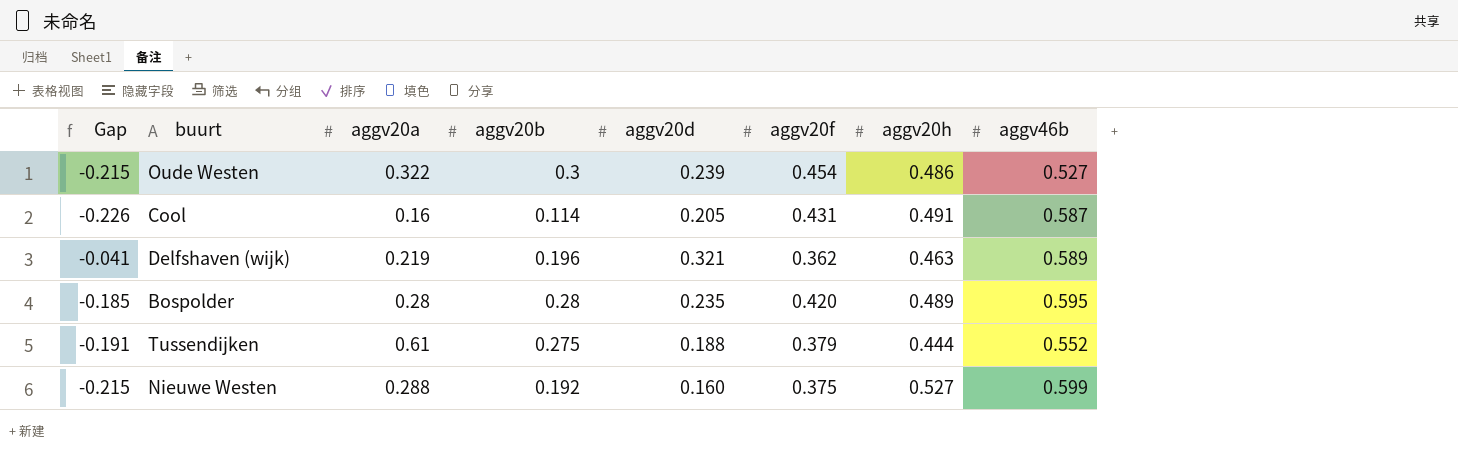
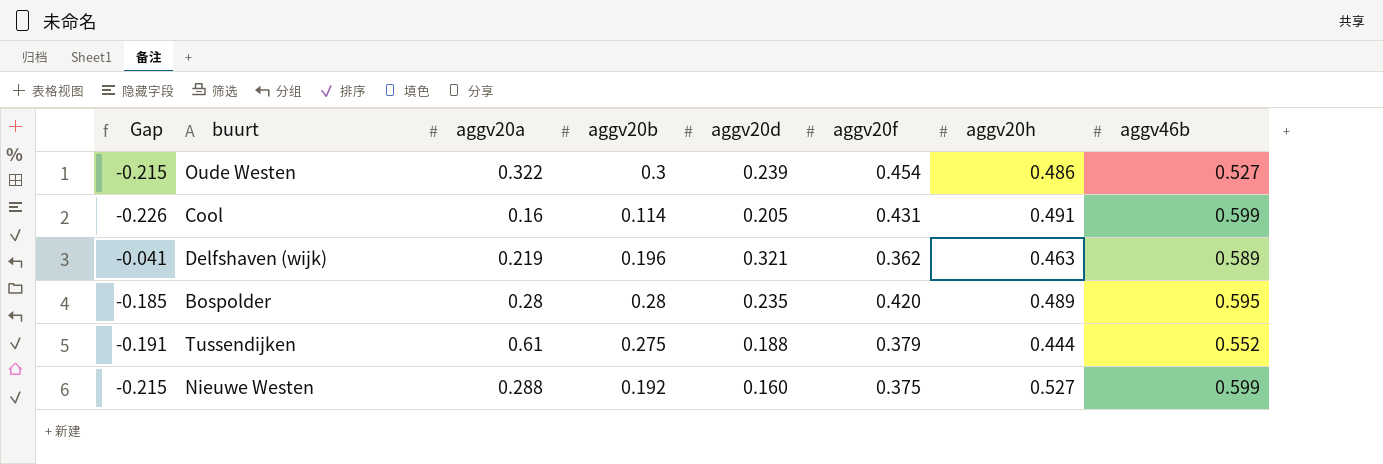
Cool | aggv46b: 0.587 -> 0.599

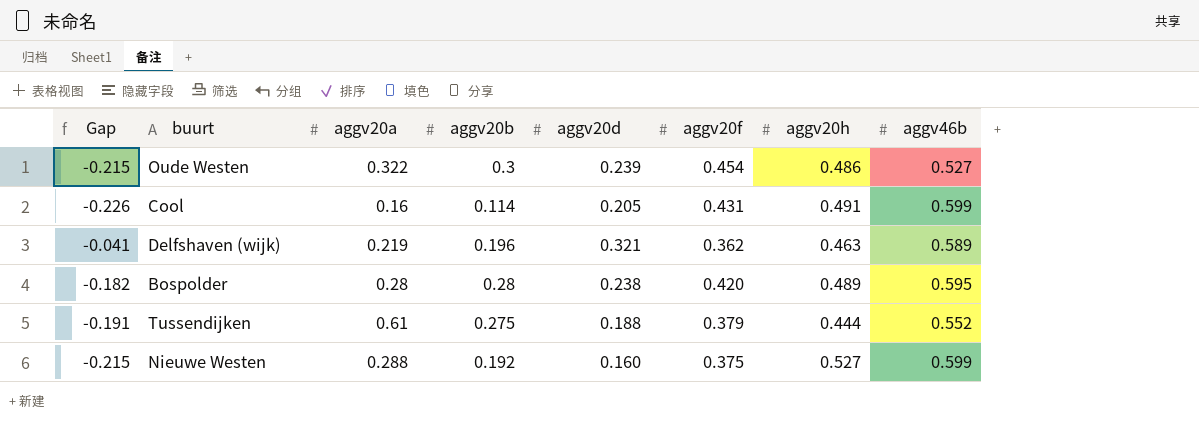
Bospolder | Gap: -0.185 -> -0.182
Bospolder | aggv20d: 0.235 -> 0.238

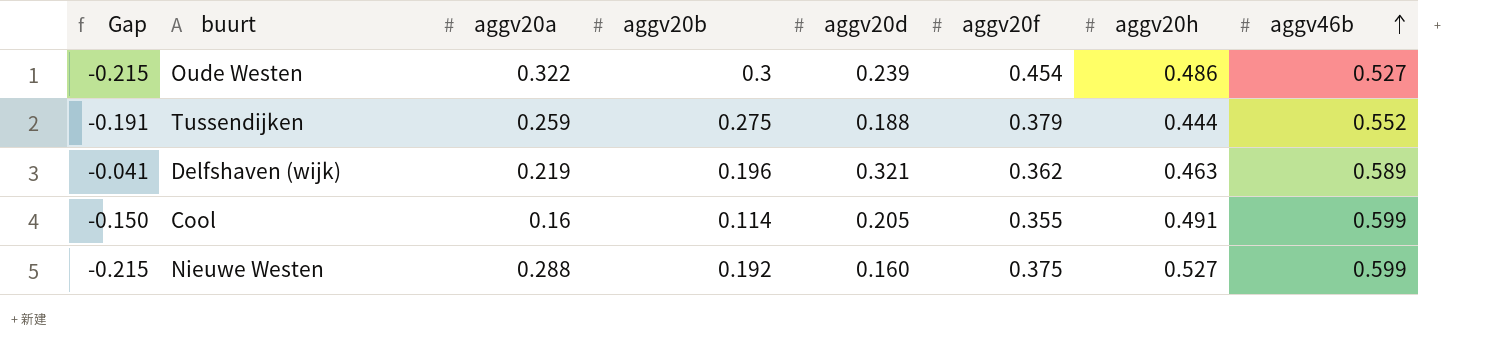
row order: none -> aggv46b ascending
row Bospolder: -0.182 | 0.28 | 0.28 | 0.238 | 0.420 | 0.489 | 0.595 -> none
Tussendijken | aggv20a: 0.61 -> 0.259
Cool | Gap: -0.226 -> -0.150
Cool | aggv20f: 0.431 -> 0.355

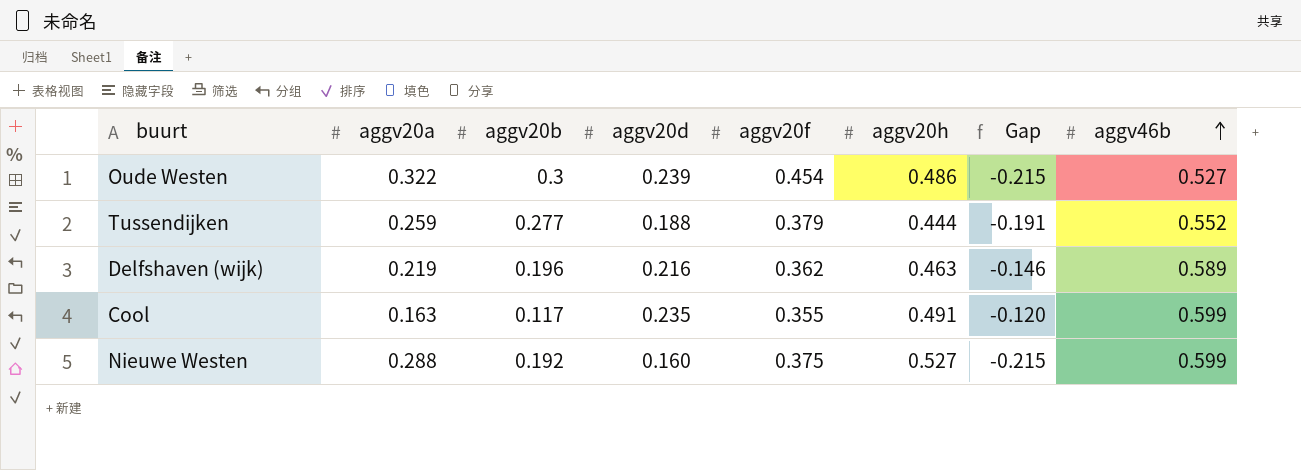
column Gap | position: 1 -> 7
Tussendijken | aggv20b: 0.275 -> 0.277
Delfshaven (wijk) | aggv20d: 0.321 -> 0.216
Delfshaven (wijk) | Gap: -0.041 -> -0.146
Cool | aggv20a: 0.16 -> 0.163
Cool | aggv20b: 0.114 -> 0.117
Cool | aggv20d: 0.205 -> 0.235
Cool | Gap: -0.150 -> -0.120

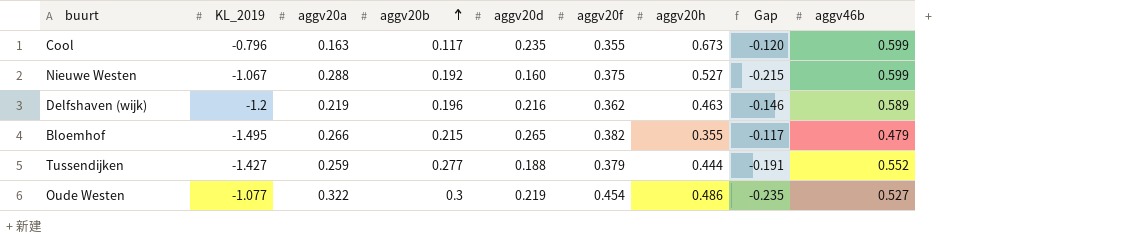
row order: aggv46b ascending -> aggv20b ascending
column KL_2019 | position: none -> 2
Cool | aggv20h: 0.491 -> 0.673
row Bloemhof: none -> -1.495 | 0.266 | 0.215 | 0.265 | 0.382 | 0.355 | -0.117 | 0.479
Oude Westen | aggv20d: 0.239 -> 0.219
Oude Westen | Gap: -0.215 -> -0.235

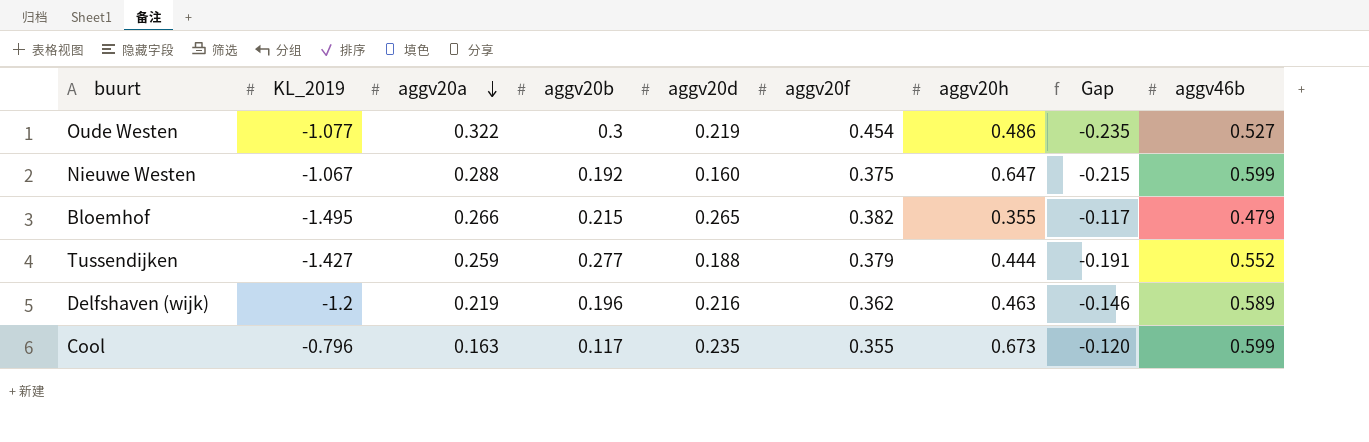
row order: aggv20b ascending -> aggv20a descending
Nieuwe Westen | aggv20h: 0.527 -> 0.647

